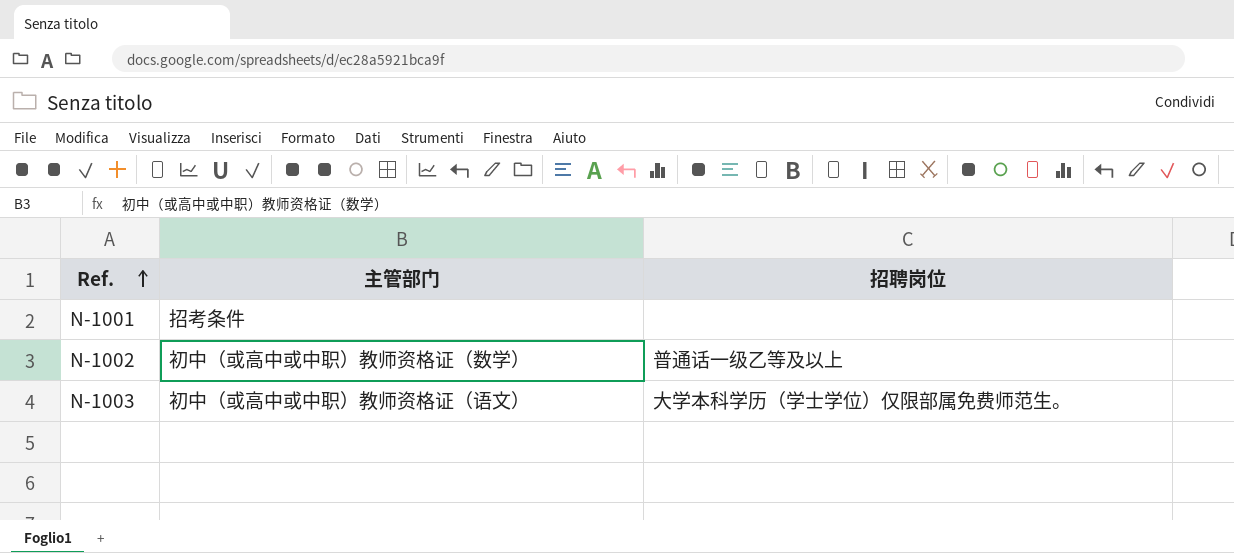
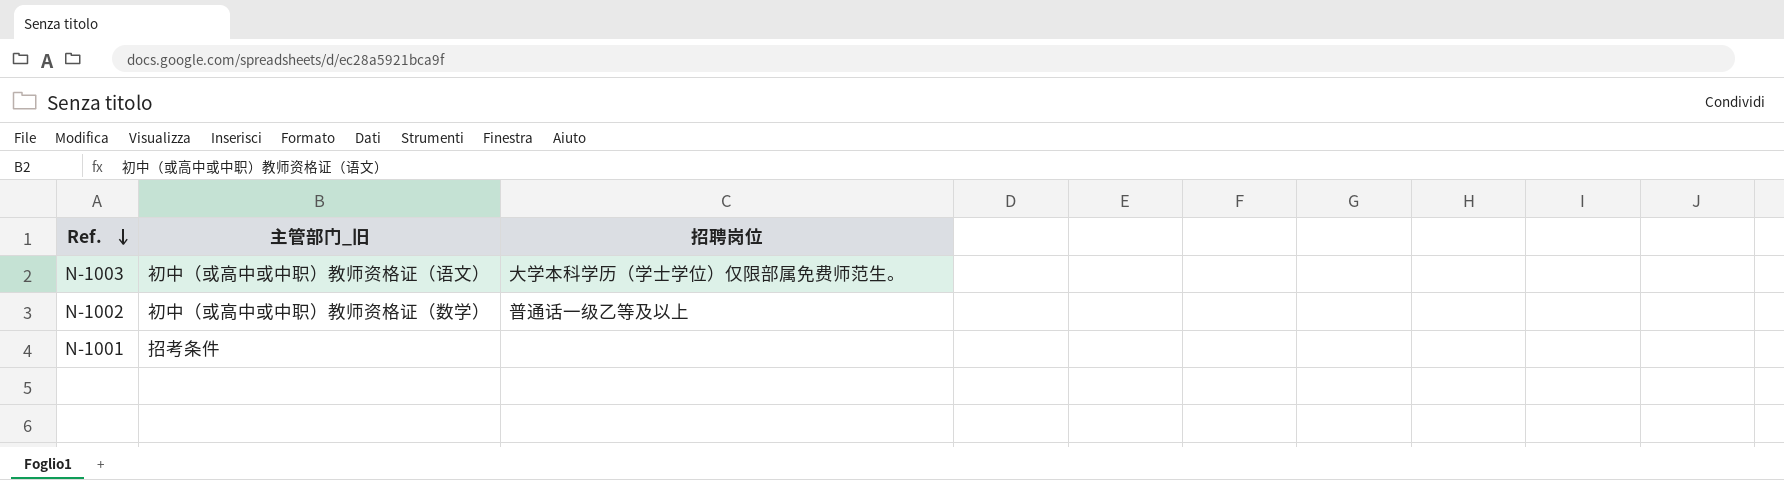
row order: Ref. ascending -> Ref. descending
column name: 主管部门 -> 主管部门_旧

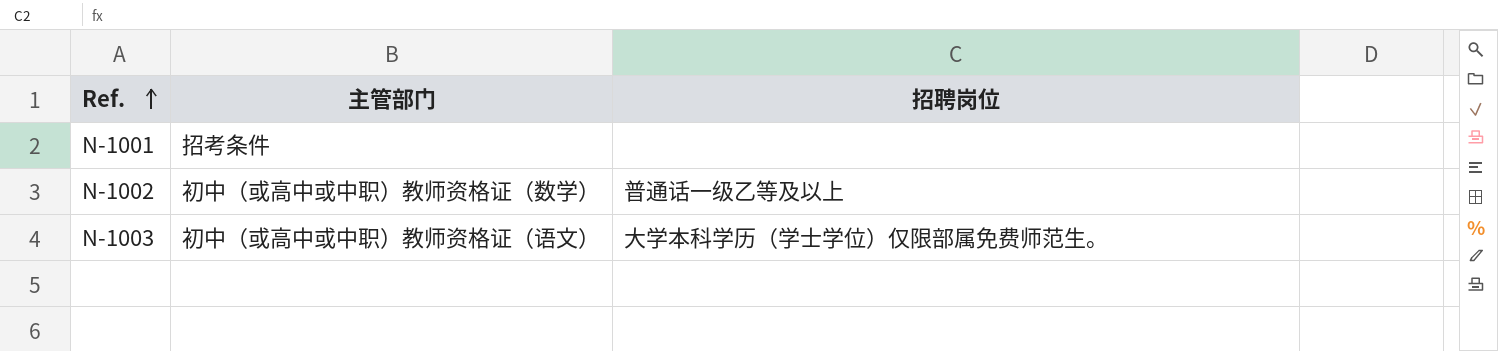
row order: Ref. descending -> Ref. ascending
column name: 主管部门_旧 -> 主管部门

